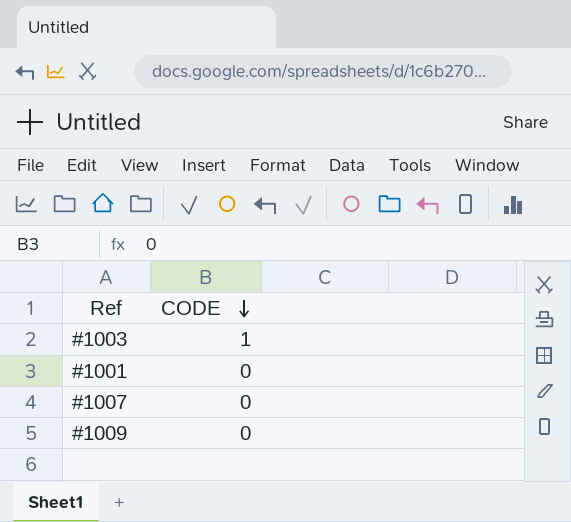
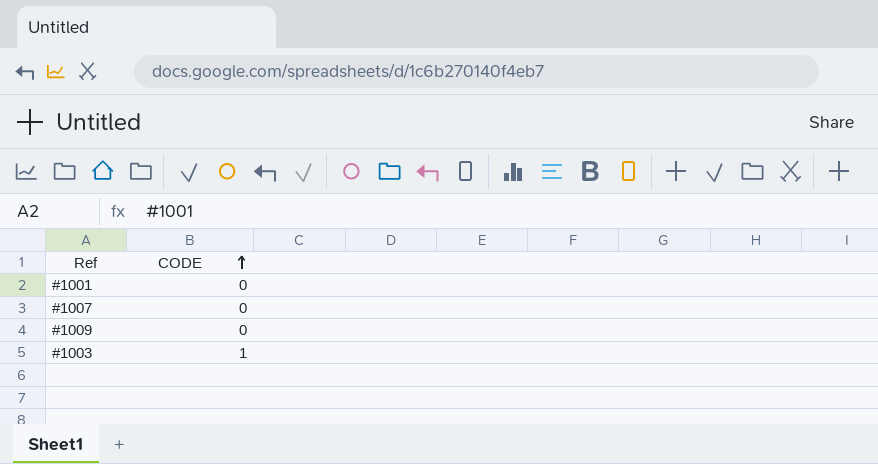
row order: CODE descending -> CODE ascending

